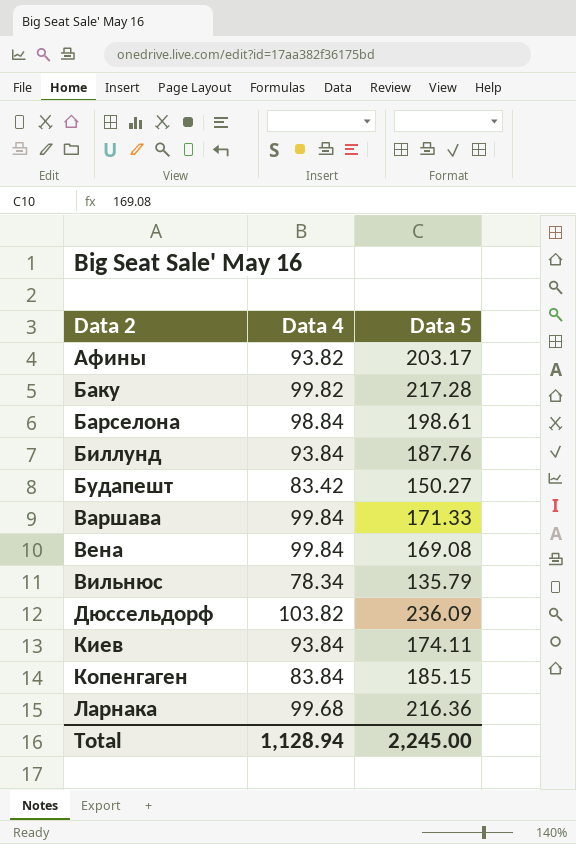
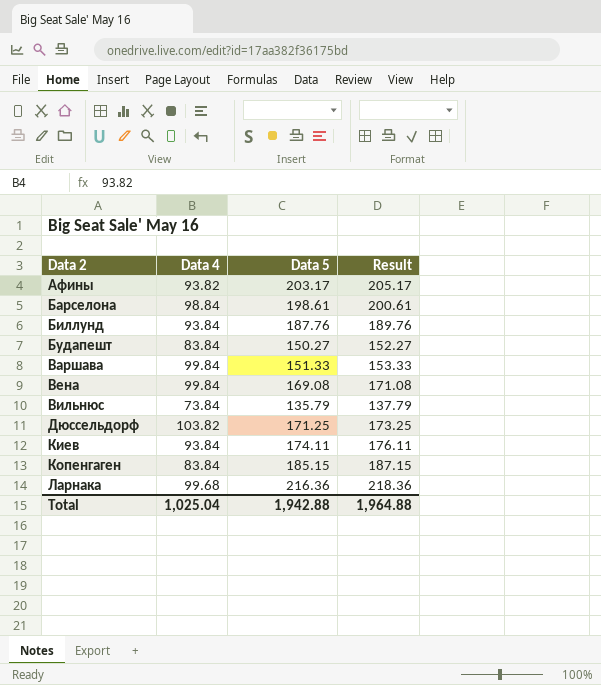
column Result | formula: none -> [Data 5] + 2
row Баку: 99.82 | 217.28 -> none
Будапешт | Data 4: 83.42 -> 83.84
Варшава | Data 5: 171.33 -> 151.33
Вильнюс | Data 4: 78.34 -> 73.84
Дюссельдорф | Data 5: 236.09 -> 171.25
Total | Data 4: 1,128.94 -> 1,025.04
Total | Data 5: 2,245.00 -> 1,942.88

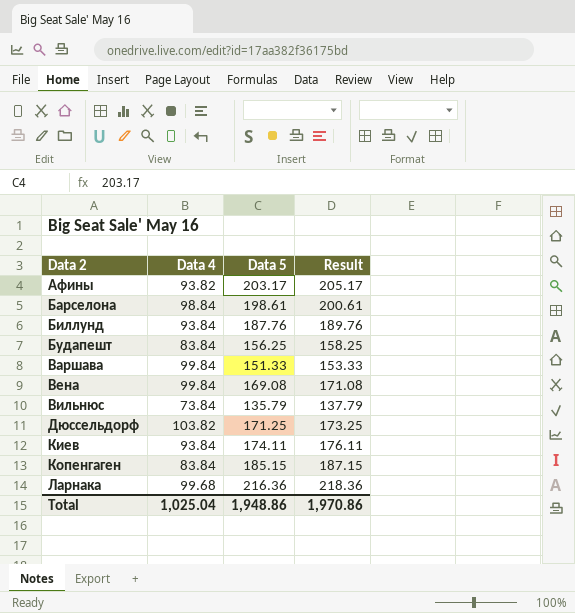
Будапешт | Data 5: 150.27 -> 156.25
Будапешт | Result: 152.27 -> 158.25
Total | Data 5: 1,942.88 -> 1,948.86
Total | Result: 1,964.88 -> 1,970.86

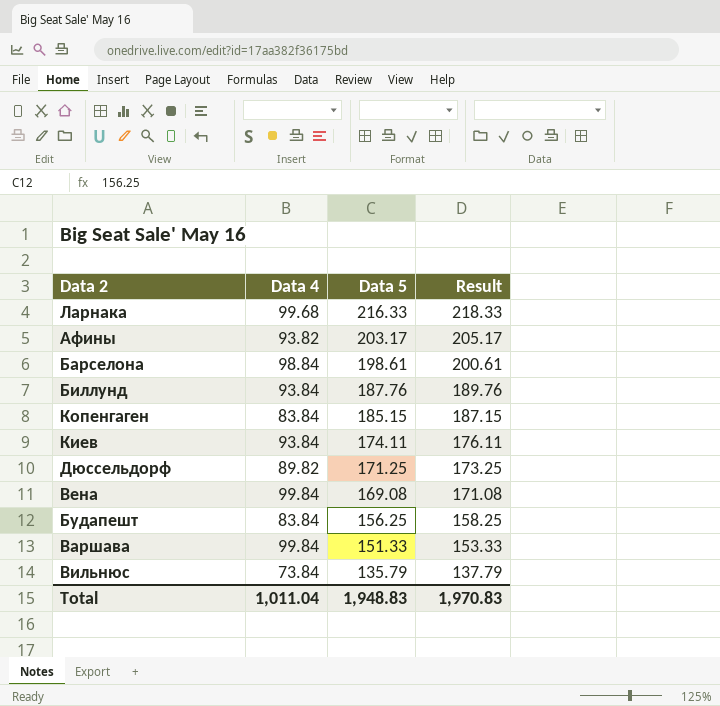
row order: Data 2 ascending -> Data 5 descending
Ларнака | Data 5: 216.36 -> 216.33
Ларнака | Result: 218.36 -> 218.33
Дюссельдорф | Data 4: 103.82 -> 89.82
Total | Data 4: 1,025.04 -> 1,011.04
Total | Data 5: 1,948.86 -> 1,948.83
Total | Result: 1,970.86 -> 1,970.83

